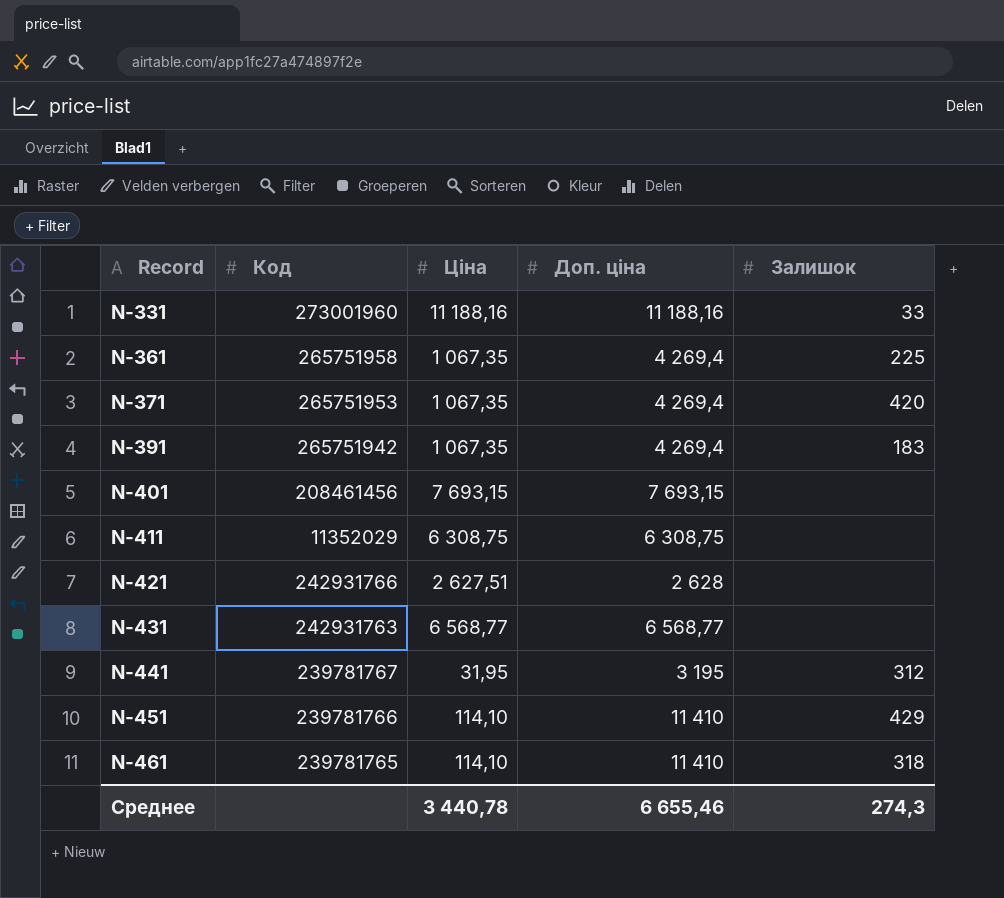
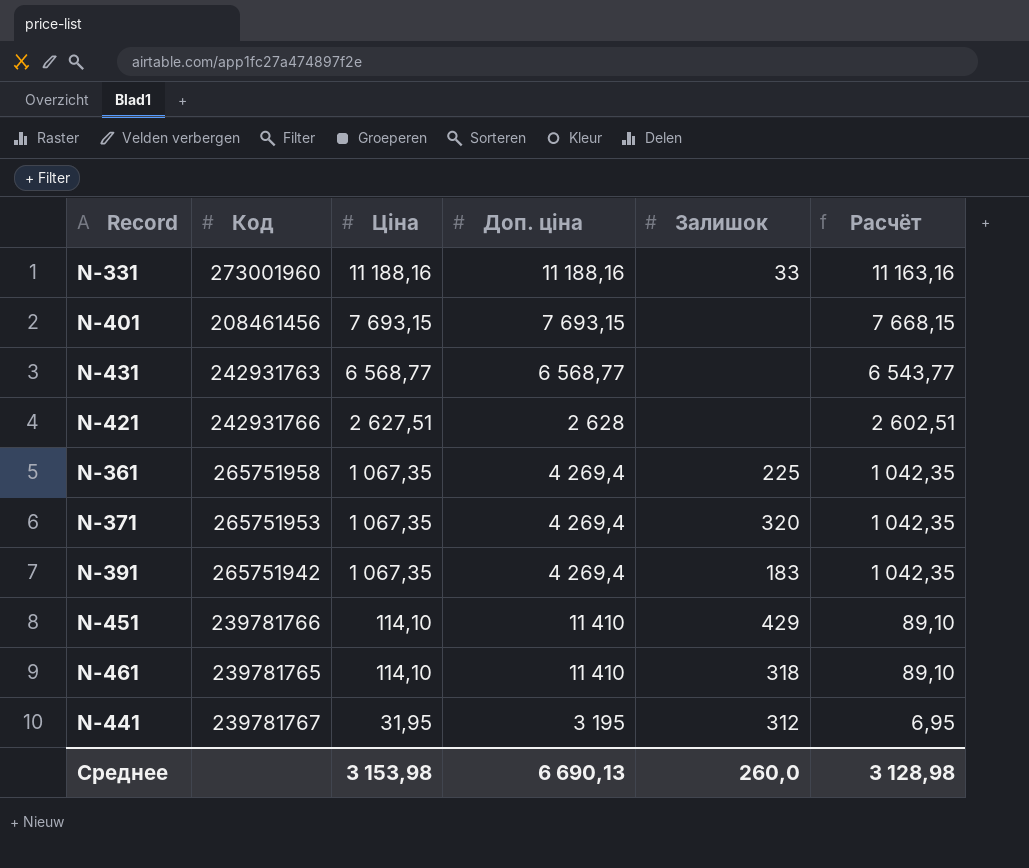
row order: Record ascending -> Ціна descending
column Расчёт | formula: none -> [Ціна] - 25
row N-411: 11352029 | 6 308,75 | 6 308,75 | none -> none
N-371 | Залишок: 420 -> 320
Среднее | Ціна: 3 440,78 -> 3 153,98
Среднее | Доп. ціна: 6 655,46 -> 6 690,13
Среднее | Залишок: 274,3 -> 260,0

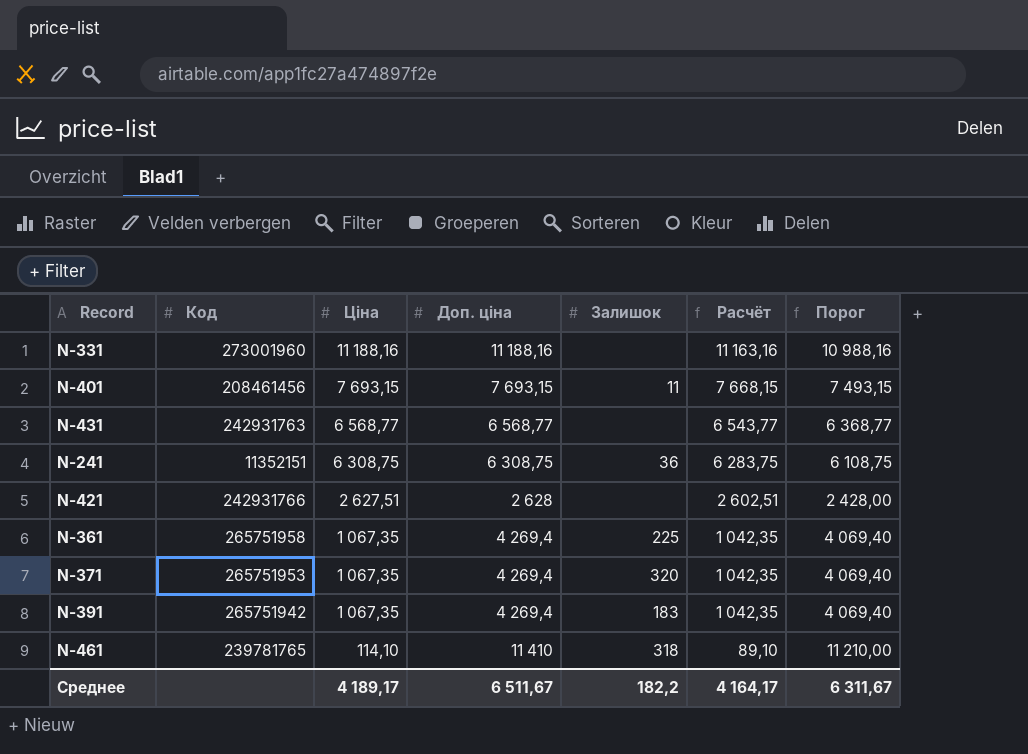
column Порог | formula: none -> [Доп. ціна] - 200
row N-451: 239781766 | 114,10 | 11 410 | 429 | 89,10 -> none
row N-441: 239781767 | 31,95 | 3 195 | 312 | 6,95 -> none
N-331 | Залишок: 33 -> none
N-401 | Залишок: none -> 11
row N-241: none -> 11352151 | 6 308,75 | 6 308,75 | 36 | 6 283,75 | 6 108,75
Среднее | Ціна: 3 153,98 -> 4 189,17
Среднее | Доп. ціна: 6 690,13 -> 6 511,67
Среднее | Залишок: 260,0 -> 182,2
Среднее | Расчёт: 3 128,98 -> 4 164,17

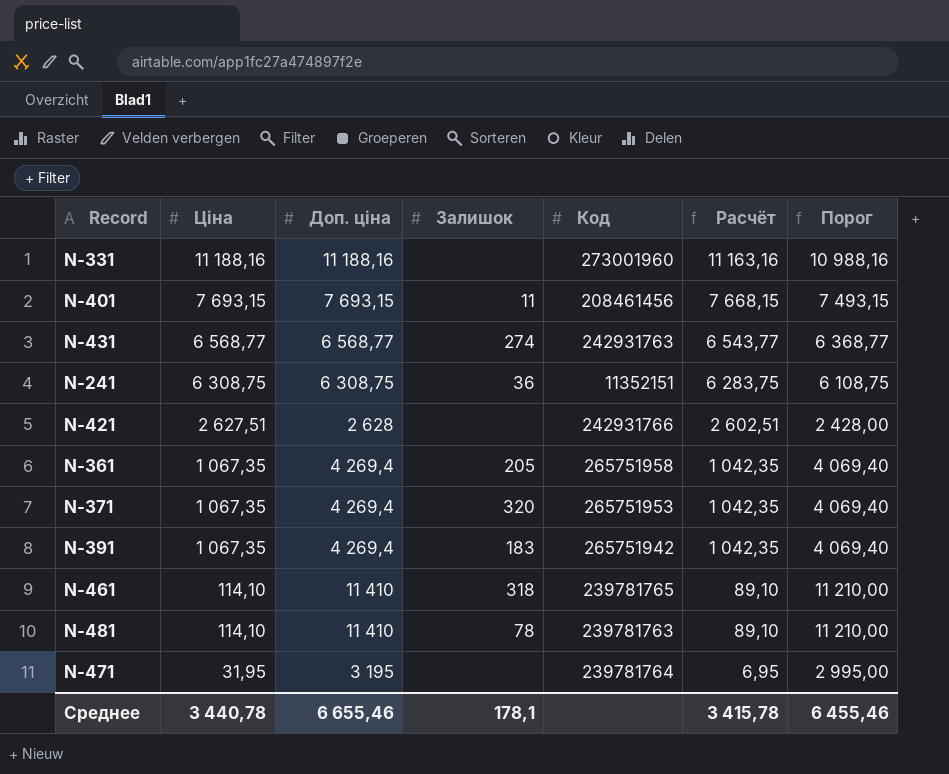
column Код | position: 2 -> 5
N-431 | Залишок: none -> 274
N-361 | Залишок: 225 -> 205
row N-481: none -> 114,10 | 11 410 | 78 | 239781763 | 89,10 | 11 210,00
row N-471: none -> 31,95 | 3 195 | none | 239781764 | 6,95 | 2 995,00
Среднее | Ціна: 4 189,17 -> 3 440,78
Среднее | Доп. ціна: 6 511,67 -> 6 655,46
Среднее | Залишок: 182,2 -> 178,1
Среднее | Расчёт: 4 164,17 -> 3 415,78
Среднее | Порог: 6 311,67 -> 6 455,46

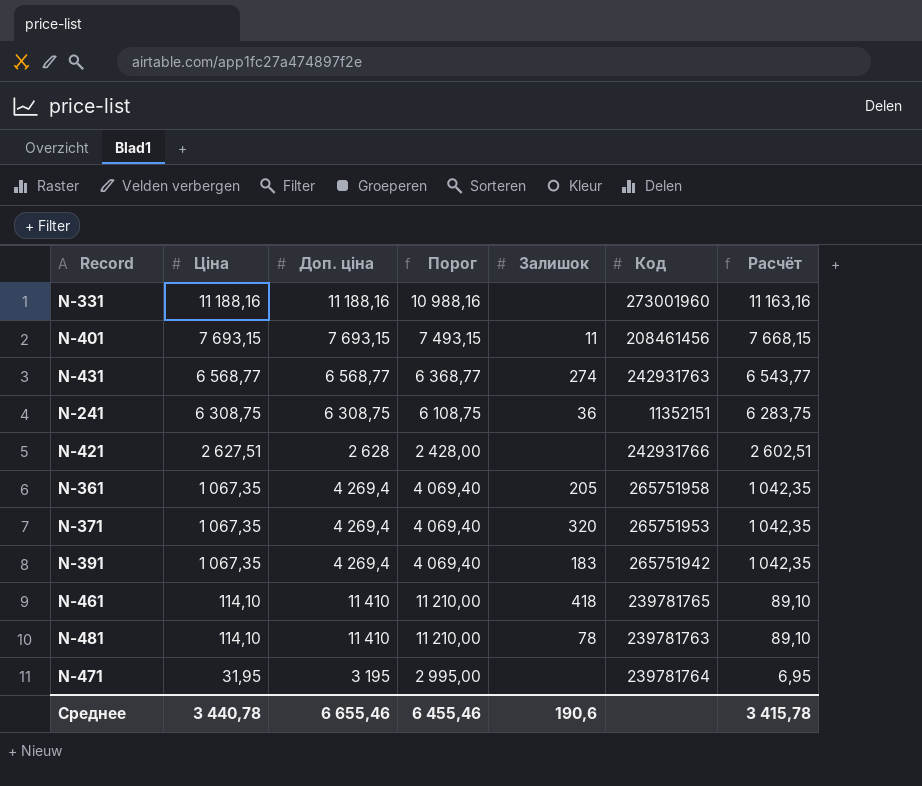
column Порог | position: 7 -> 4
N-461 | Залишок: 318 -> 418
Среднее | Залишок: 178,1 -> 190,6

